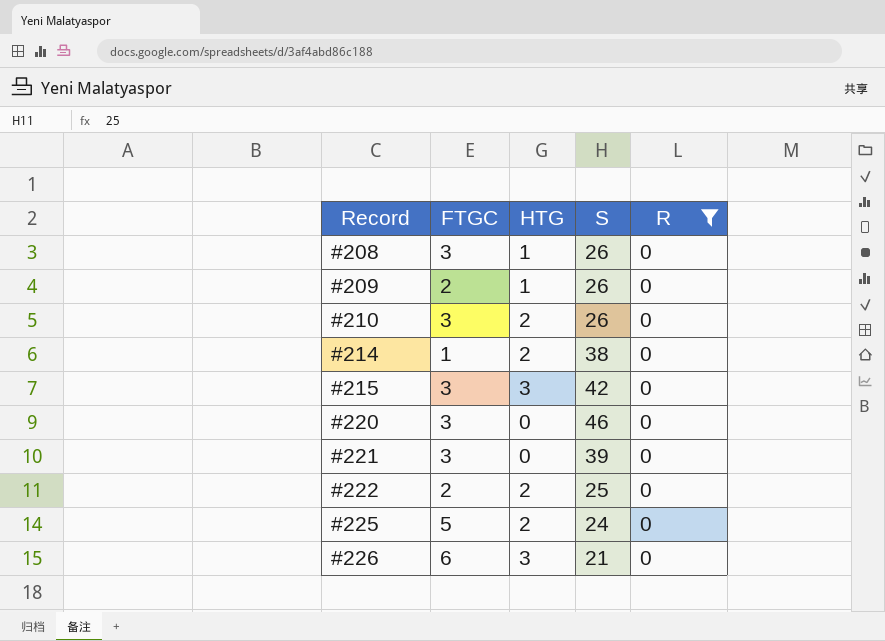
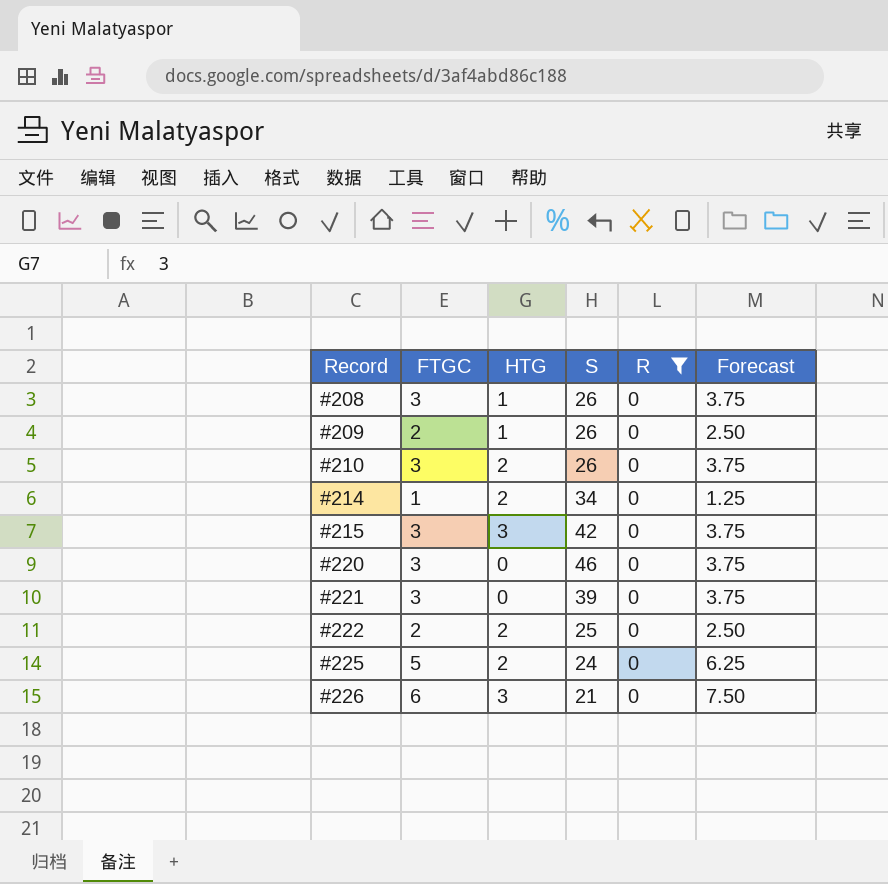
column Forecast | formula: none -> [FTGC] * 1.25
#214 | S: 38 -> 34

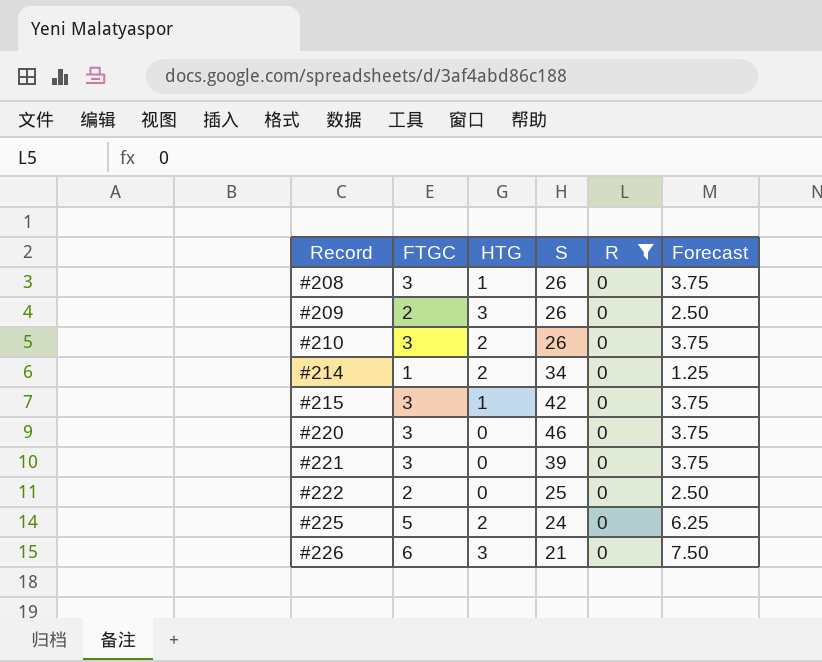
#209 | HTG: 1 -> 3
#215 | HTG: 3 -> 1
#222 | HTG: 2 -> 0

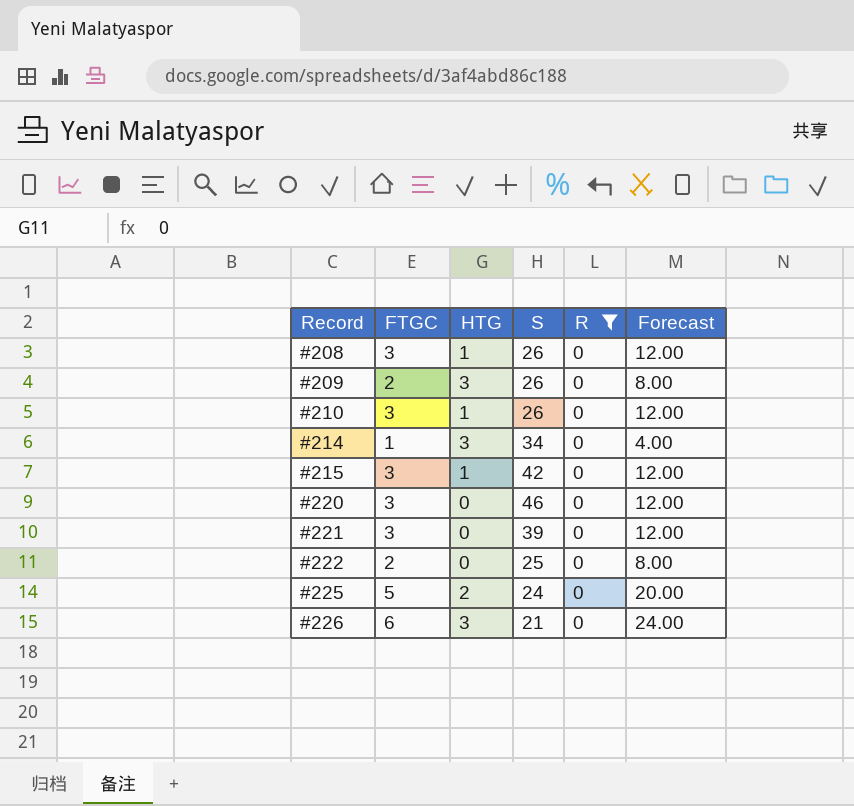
column Forecast | formula: [FTGC] * 1.25 -> [FTGC] * 4
#210 | HTG: 2 -> 1
#214 | HTG: 2 -> 3

